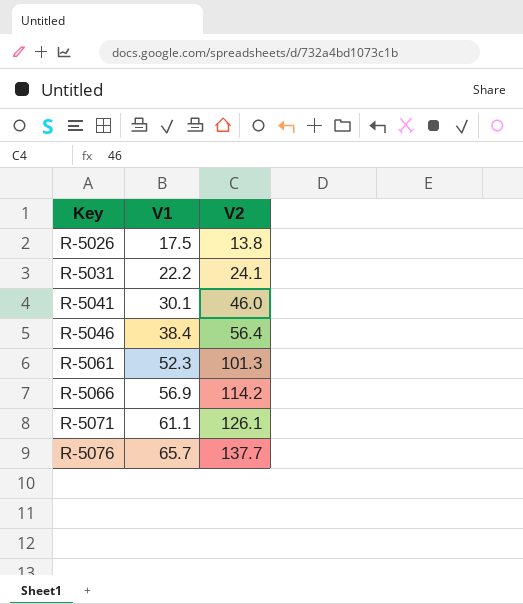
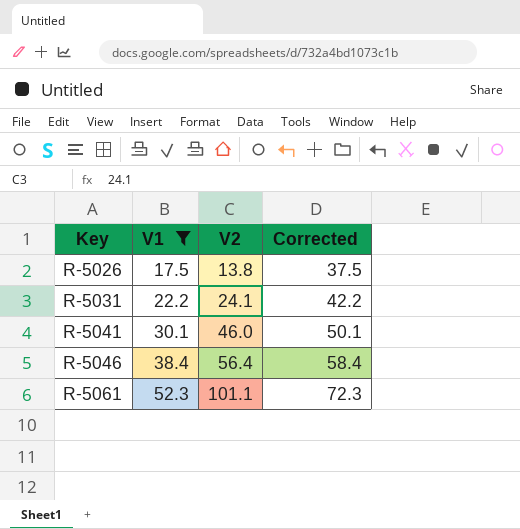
filter: none -> V1 <= 52.3
column Corrected | formula: none -> [V1] + 20
R-5061 | V2: 101.3 -> 101.1

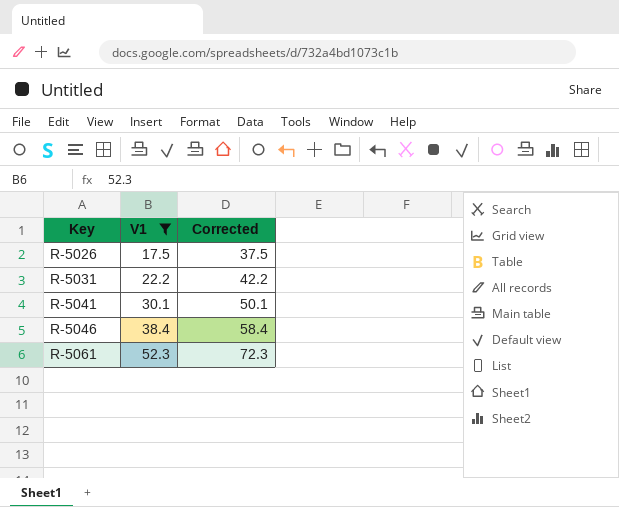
column V2 | position: 3 -> none

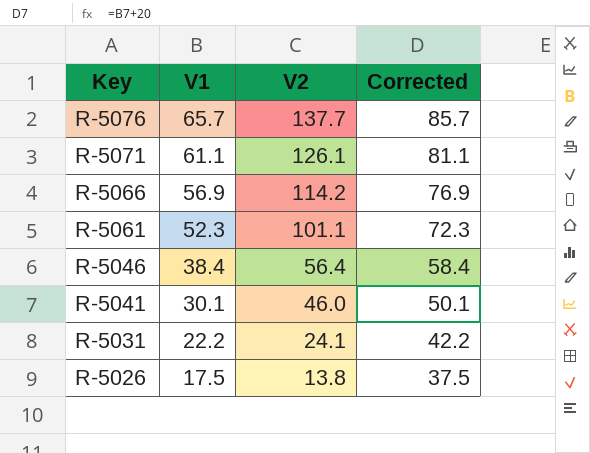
filter: V1 <= 52.3 -> none
row order: Key ascending -> Key descending
column V2 | position: none -> 3

